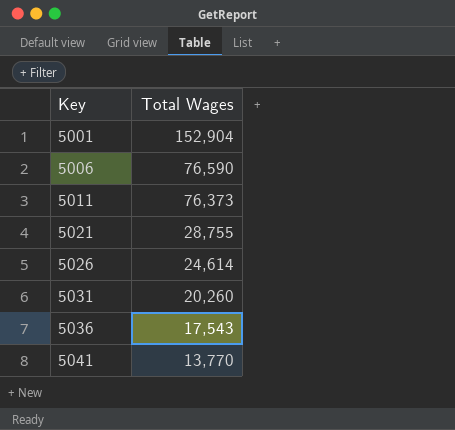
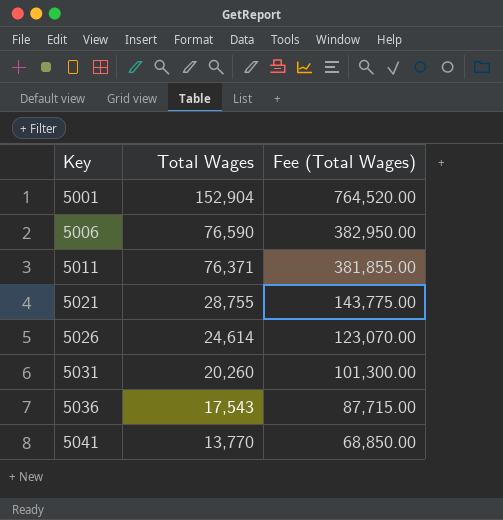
column Fee (Total Wages) | formula: none -> [Total Wages] * 5
5011 | Total Wages: 76,373 -> 76,371

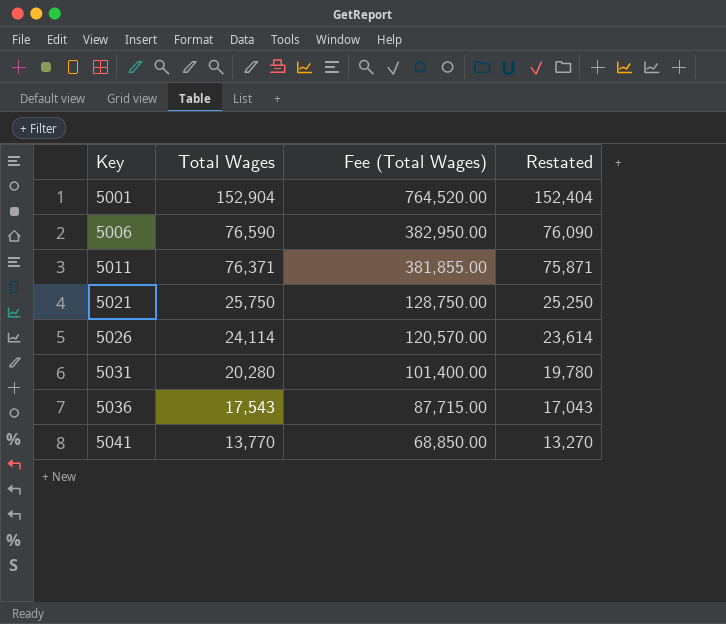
column Restated | formula: none -> [Total Wages] - 500
5021 | Total Wages: 28,755 -> 25,750
5021 | Fee (Total Wages): 143,775.00 -> 128,750.00
5026 | Total Wages: 24,614 -> 24,114
5026 | Fee (Total Wages): 123,070.00 -> 120,570.00
5031 | Total Wages: 20,260 -> 20,280
5031 | Fee (Total Wages): 101,300.00 -> 101,400.00

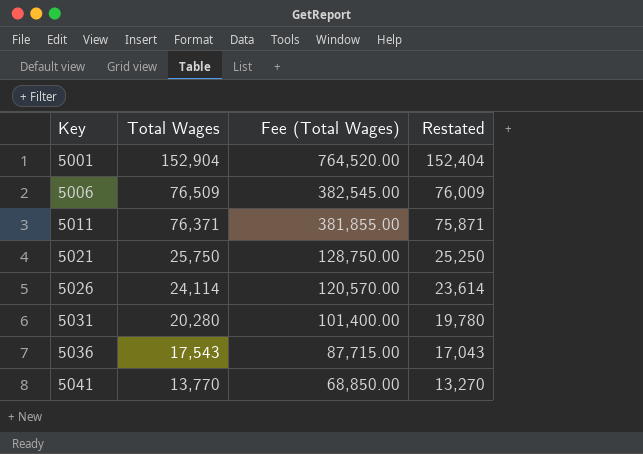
5006 | Total Wages: 76,590 -> 76,509
5006 | Fee (Total Wages): 382,950.00 -> 382,545.00
5006 | Restated: 76,090 -> 76,009

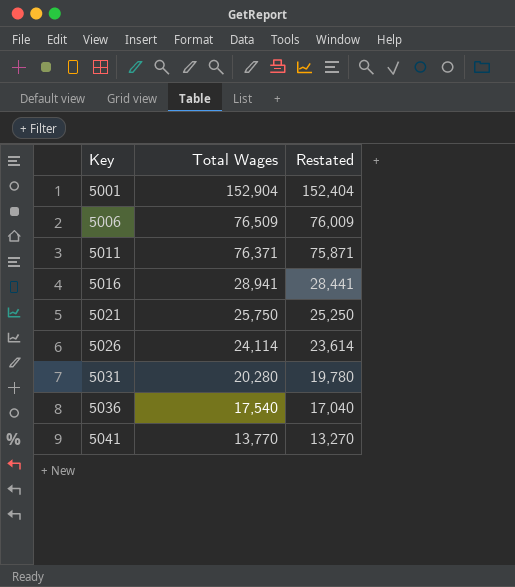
column Fee (Total Wages) | formula: [Total Wages] * 5 -> none
row 5016: none -> 28,941 | 28,441
5036 | Total Wages: 17,543 -> 17,540
5036 | Restated: 17,043 -> 17,040

